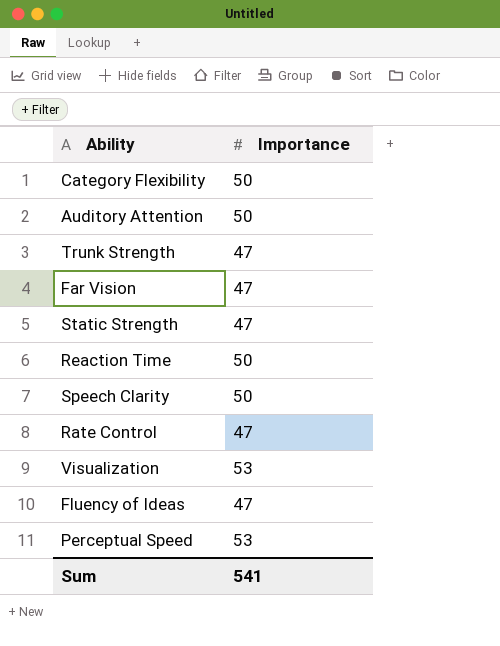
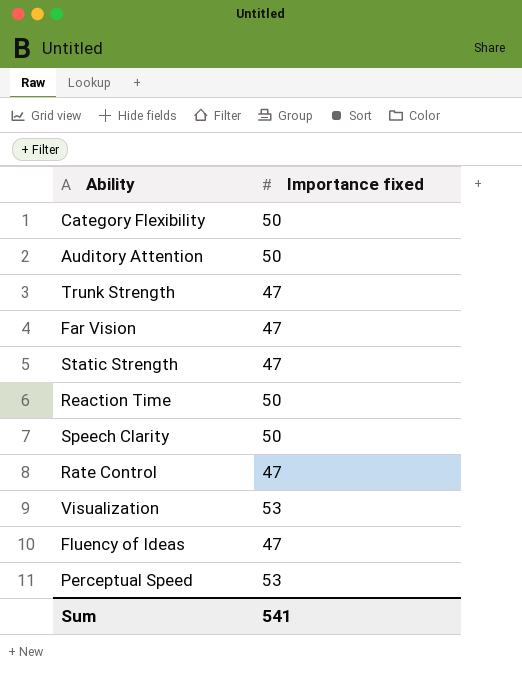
column name: Importance -> Importance fixed

